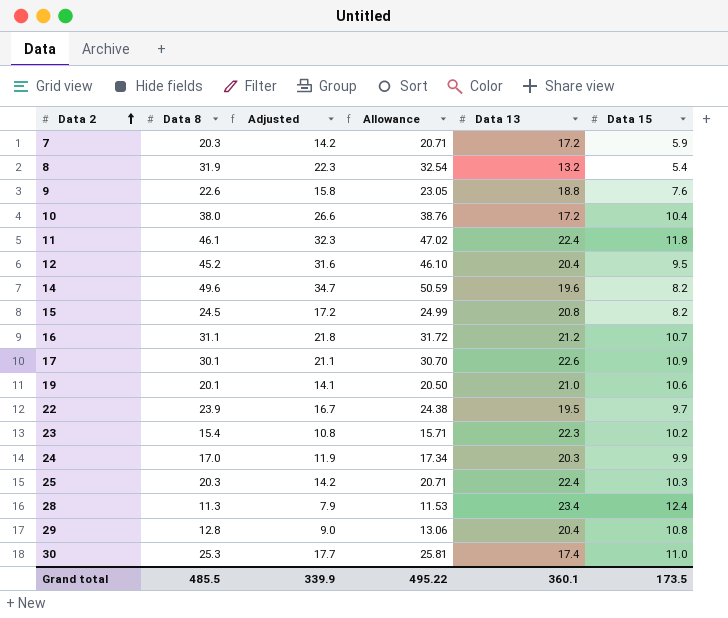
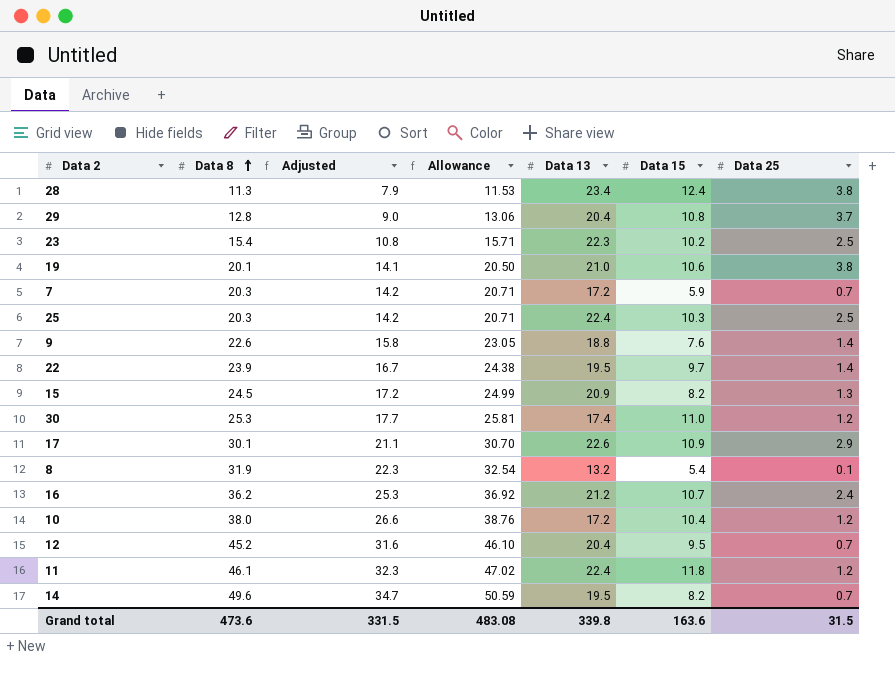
row order: Data 2 ascending -> Data 8 ascending
column Data 25 | position: none -> 7
row 24: 17.0 | 11.9 | 17.34 | 20.3 | 9.9 -> none
15 | Data 13: 20.8 -> 20.9
16 | Data 8: 31.1 -> 36.2
16 | Adjusted: 21.8 -> 25.3
16 | Allowance: 31.72 -> 36.92
14 | Data 13: 19.6 -> 19.5
Grand total | Data 8: 485.5 -> 473.6
Grand total | Adjusted: 339.9 -> 331.5
Grand total | Allowance: 495.22 -> 483.08
Grand total | Data 13: 360.1 -> 339.8
Grand total | Data 15: 173.5 -> 163.6

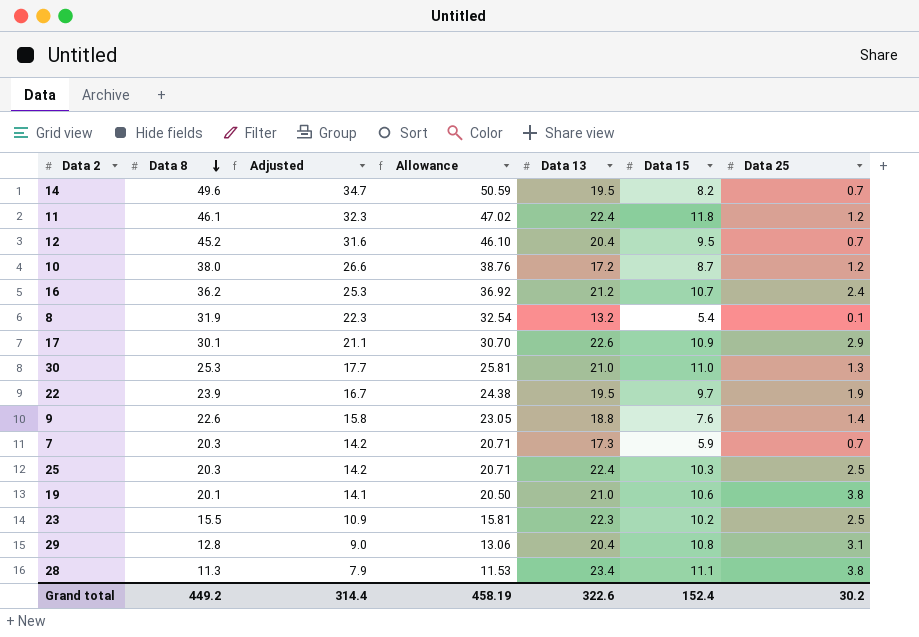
row order: Data 8 ascending -> Data 8 descending
row 15: 24.5 | 17.2 | 24.99 | 20.9 | 8.2 | 1.3 -> none
10 | Data 15: 10.4 -> 8.7
30 | Data 13: 17.4 -> 21.0
30 | Data 25: 1.2 -> 1.3
22 | Data 25: 1.4 -> 1.9
7 | Data 13: 17.2 -> 17.3
23 | Data 8: 15.4 -> 15.5
23 | Adjusted: 10.8 -> 10.9
23 | Allowance: 15.71 -> 15.81
29 | Data 25: 3.7 -> 3.1
28 | Data 15: 12.4 -> 11.1
Grand total | Data 8: 473.6 -> 449.2
Grand total | Adjusted: 331.5 -> 314.4
Grand total | Allowance: 483.08 -> 458.19
Grand total | Data 13: 339.8 -> 322.6
Grand total | Data 15: 163.6 -> 152.4
Grand total | Data 25: 31.5 -> 30.2

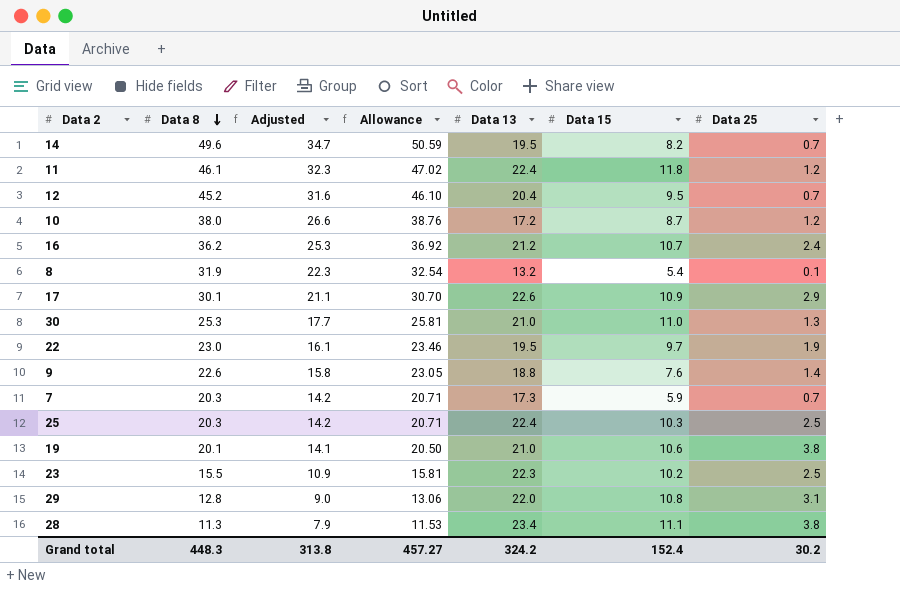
22 | Data 8: 23.9 -> 23.0
22 | Adjusted: 16.7 -> 16.1
22 | Allowance: 24.38 -> 23.46
29 | Data 13: 20.4 -> 22.0
Grand total | Data 8: 449.2 -> 448.3
Grand total | Adjusted: 314.4 -> 313.8
Grand total | Allowance: 458.19 -> 457.27
Grand total | Data 13: 322.6 -> 324.2

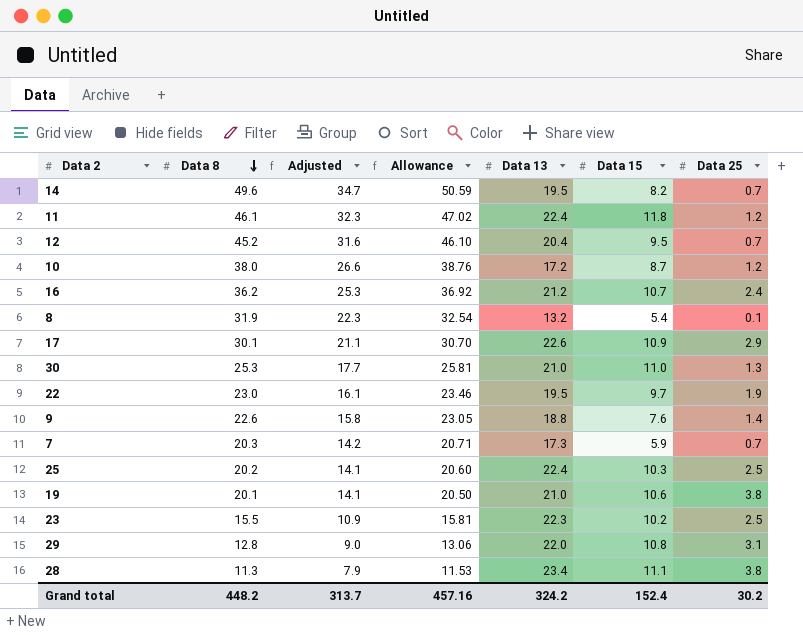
25 | Data 8: 20.3 -> 20.2
25 | Adjusted: 14.2 -> 14.1
25 | Allowance: 20.71 -> 20.60
Grand total | Data 8: 448.3 -> 448.2
Grand total | Adjusted: 313.8 -> 313.7
Grand total | Allowance: 457.27 -> 457.16

